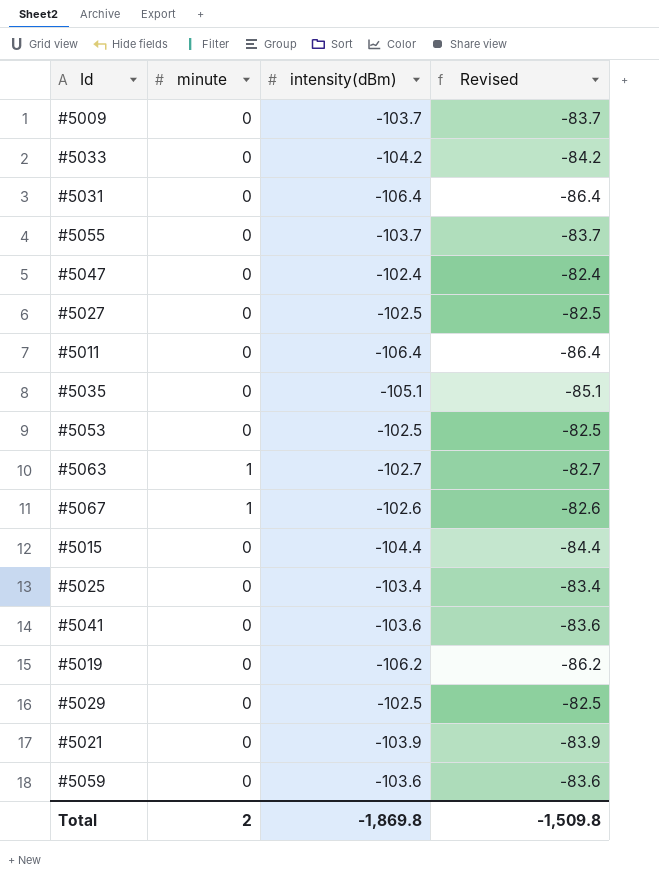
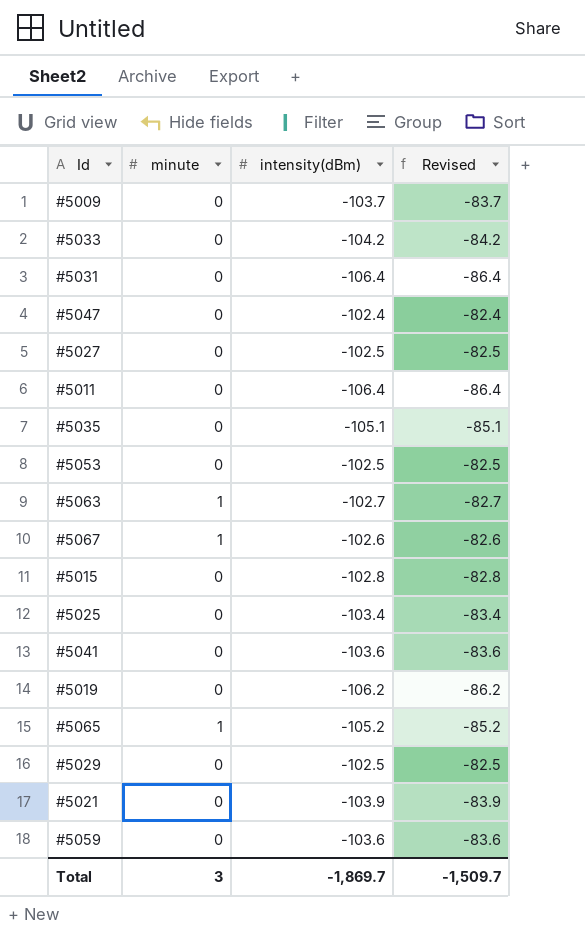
row #5055: 0 | -103.7 | -83.7 -> none
#5015 | intensity(dBm): -104.4 -> -102.8
#5015 | Revised: -84.4 -> -82.8
row #5065: none -> 1 | -105.2 | -85.2
Total | minute: 2 -> 3
Total | intensity(dBm): -1,869.8 -> -1,869.7
Total | Revised: -1,509.8 -> -1,509.7

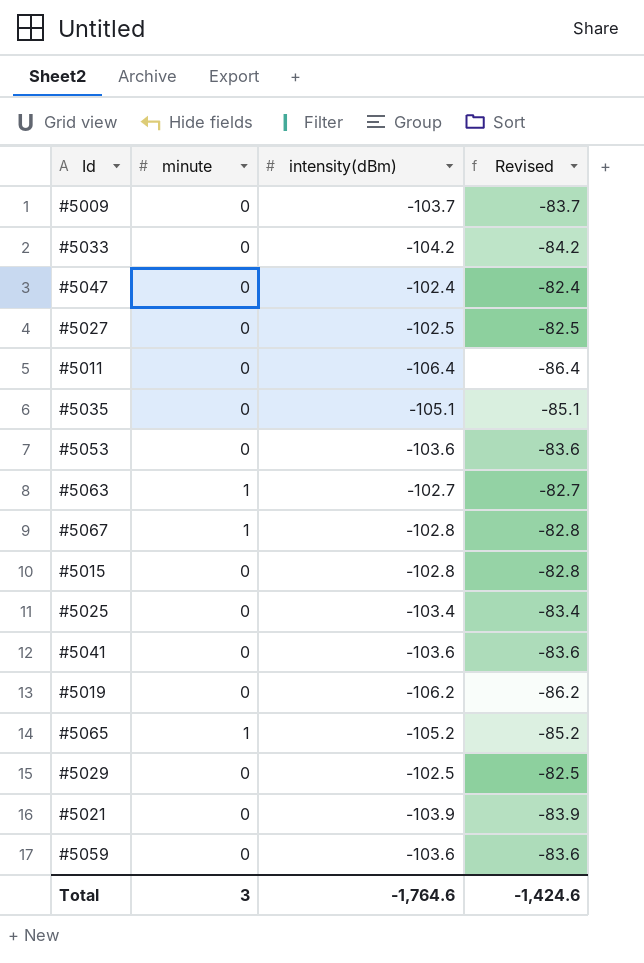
row #5031: 0 | -106.4 | -86.4 -> none
#5053 | intensity(dBm): -102.5 -> -103.6
#5053 | Revised: -82.5 -> -83.6
#5067 | intensity(dBm): -102.6 -> -102.8
#5067 | Revised: -82.6 -> -82.8
Total | intensity(dBm): -1,869.7 -> -1,764.6
Total | Revised: -1,509.7 -> -1,424.6

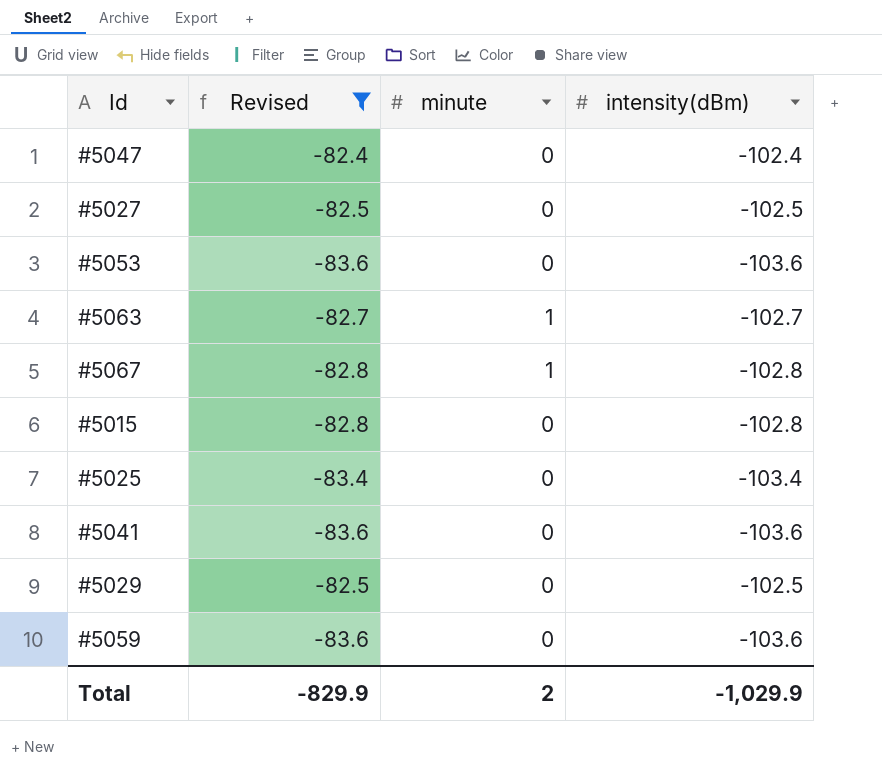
filter: none -> Revised >= -83.6
column Revised | position: 4 -> 2
Total | Revised: -1,424.6 -> -829.9
Total | minute: 3 -> 2
Total | intensity(dBm): -1,764.6 -> -1,029.9

